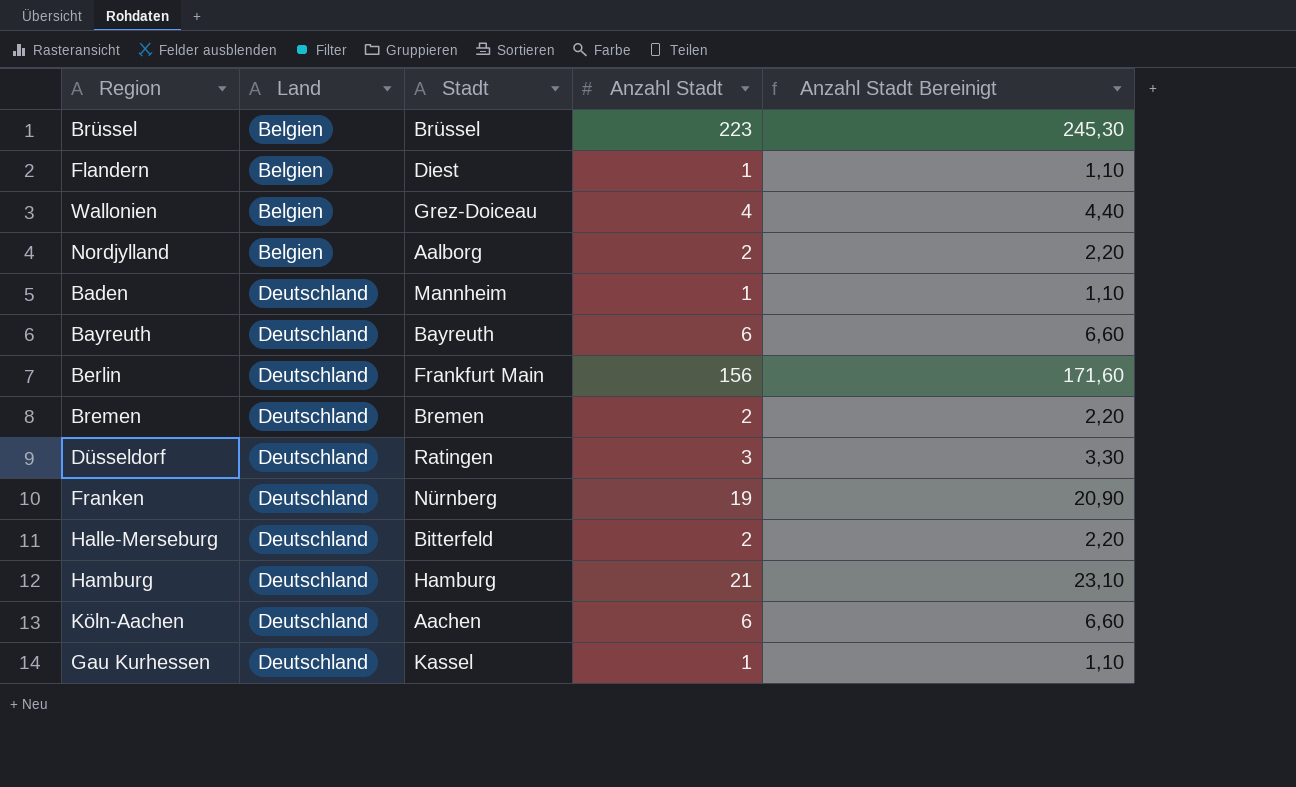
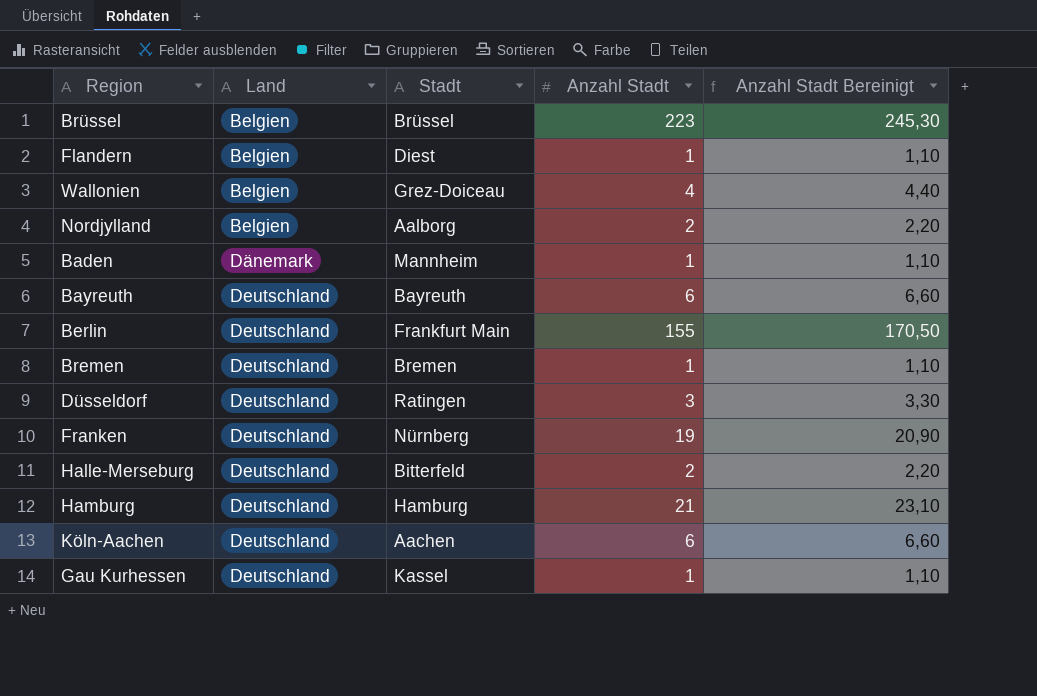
Baden | Land: Deutschland -> Dänemark
Berlin | Anzahl Stadt: 156 -> 155
Berlin | Anzahl Stadt Bereinigt: 171,60 -> 170,50
Bremen | Anzahl Stadt: 2 -> 1
Bremen | Anzahl Stadt Bereinigt: 2,20 -> 1,10

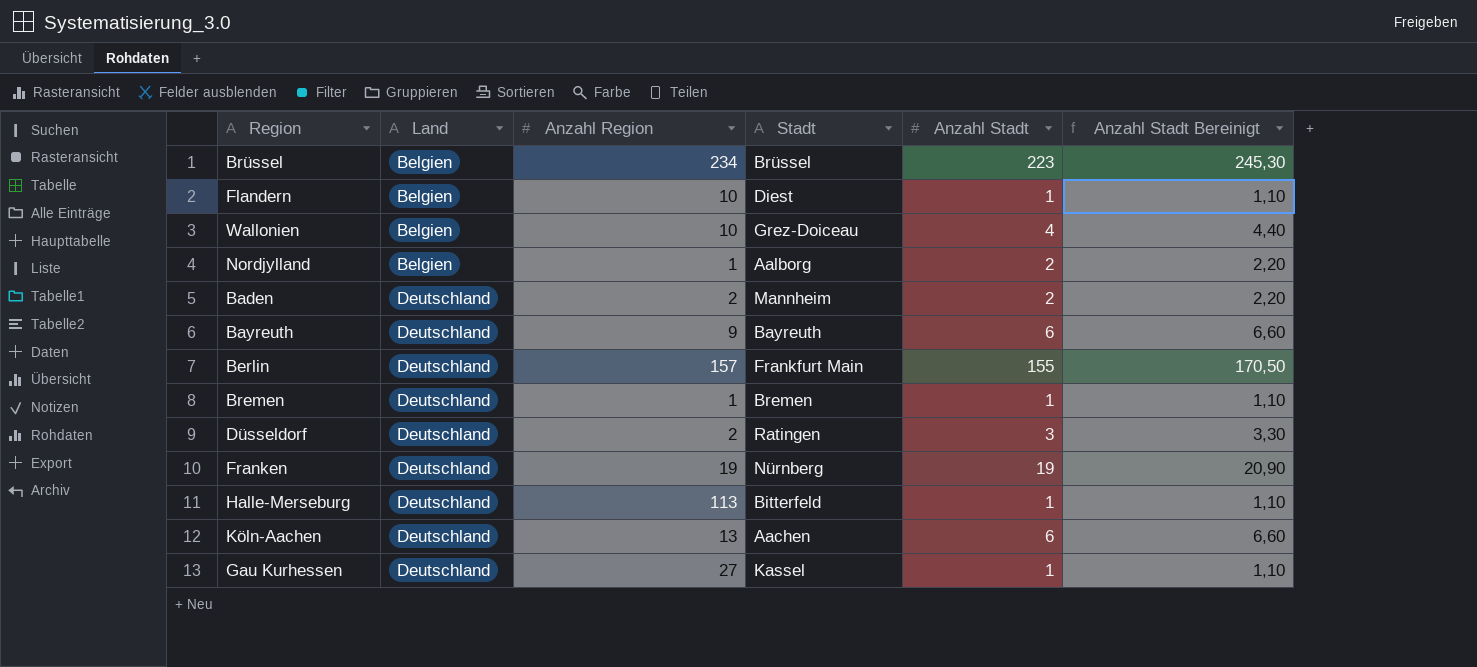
column Anzahl Region | position: none -> 3
row Hamburg: Deutschland | Hamburg | 21 | 23,10 -> none
Baden | Land: Dänemark -> Deutschland
Baden | Anzahl Stadt: 1 -> 2
Baden | Anzahl Stadt Bereinigt: 1,10 -> 2,20
Halle-Merseburg | Anzahl Stadt: 2 -> 1
Halle-Merseburg | Anzahl Stadt Bereinigt: 2,20 -> 1,10

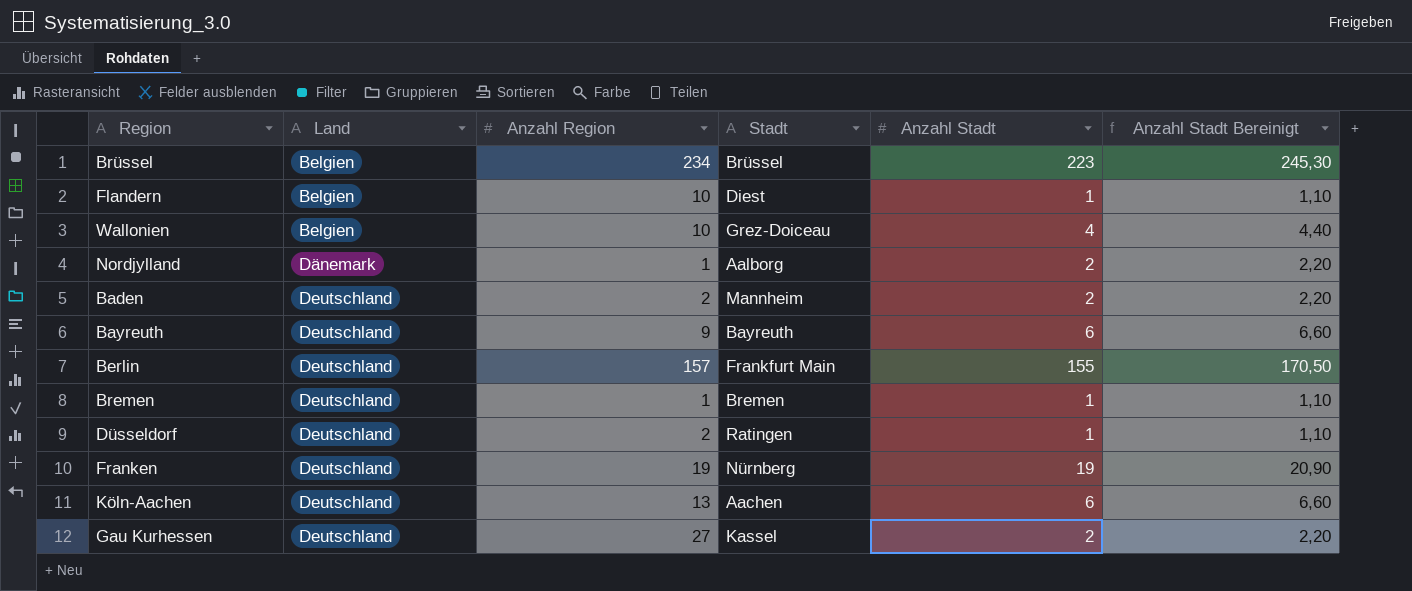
row Halle-Merseburg: Deutschland | 113 | Bitterfeld | 1 | 1,10 -> none
Nordjylland | Land: Belgien -> Dänemark
Düsseldorf | Anzahl Stadt: 3 -> 1
Düsseldorf | Anzahl Stadt Bereinigt: 3,30 -> 1,10
Gau Kurhessen | Anzahl Stadt: 1 -> 2
Gau Kurhessen | Anzahl Stadt Bereinigt: 1,10 -> 2,20

